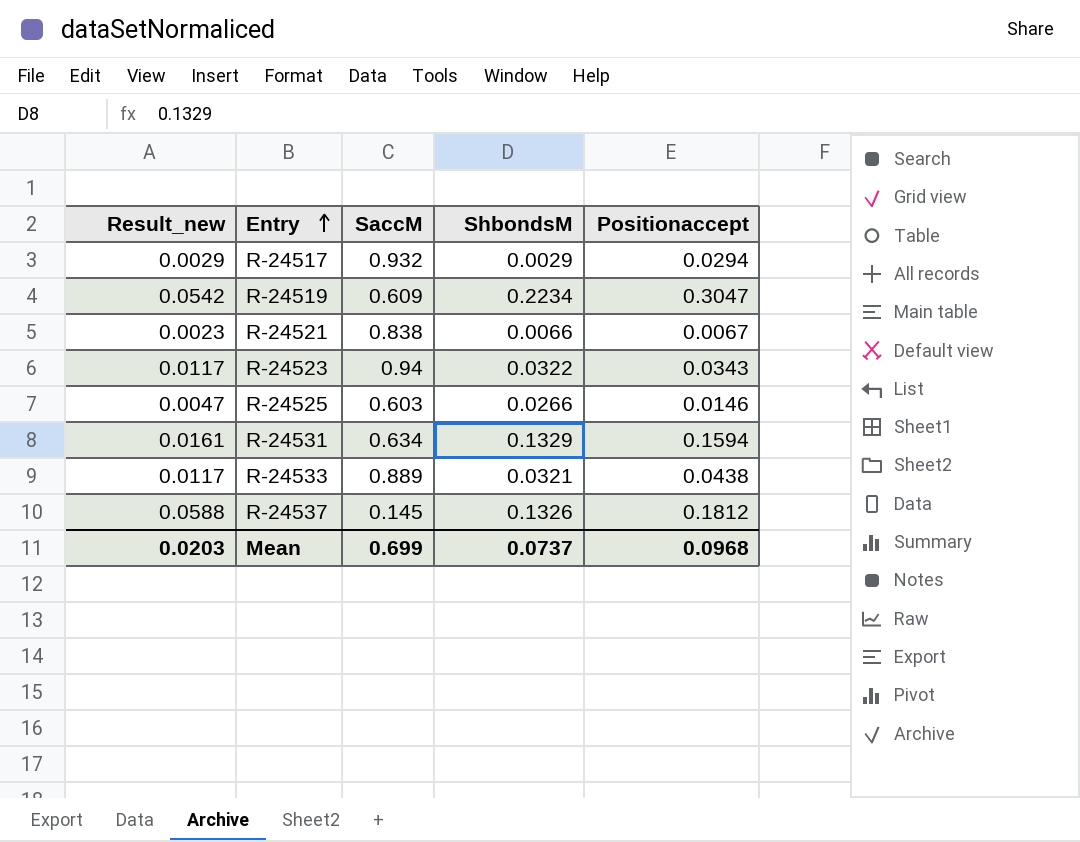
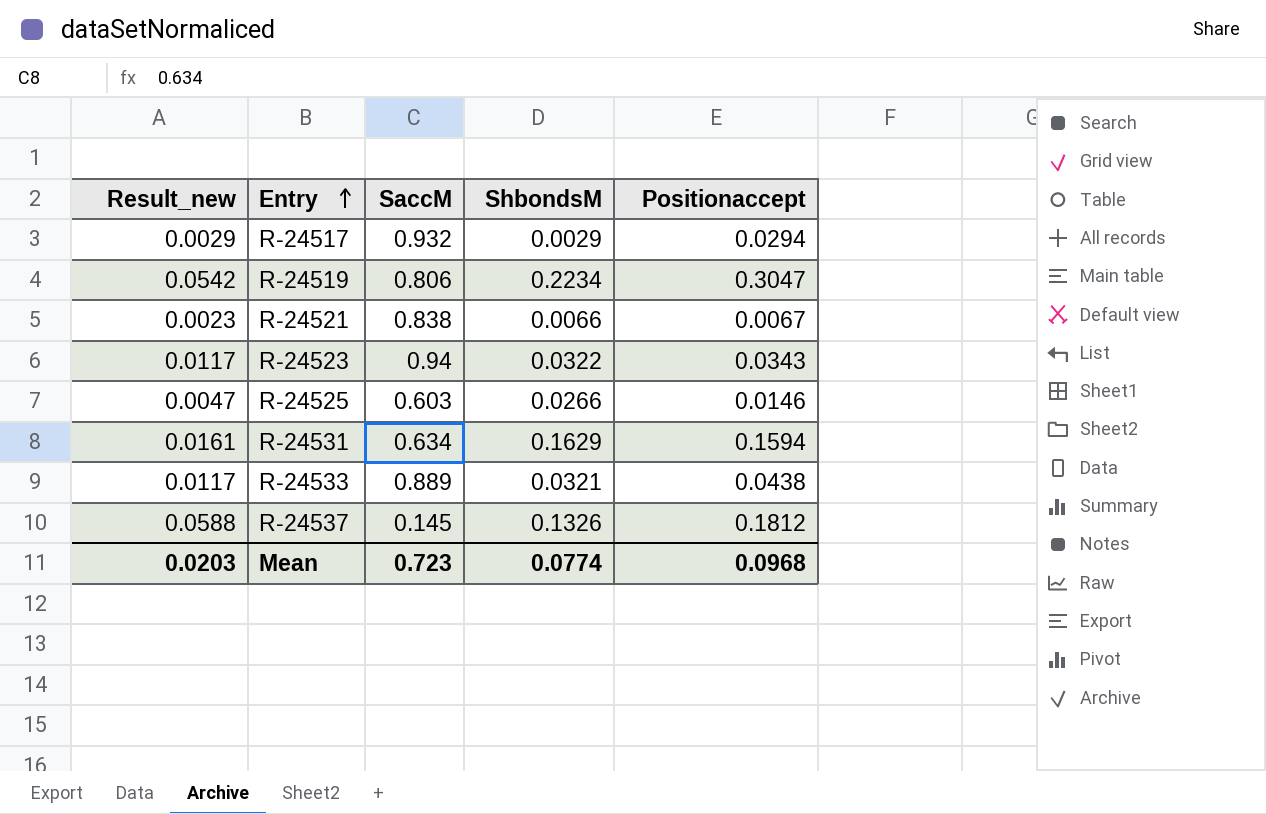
R-24519 | SaccM: 0.609 -> 0.806
R-24531 | ShbondsM: 0.1329 -> 0.1629
Mean | SaccM: 0.699 -> 0.723
Mean | ShbondsM: 0.0737 -> 0.0774

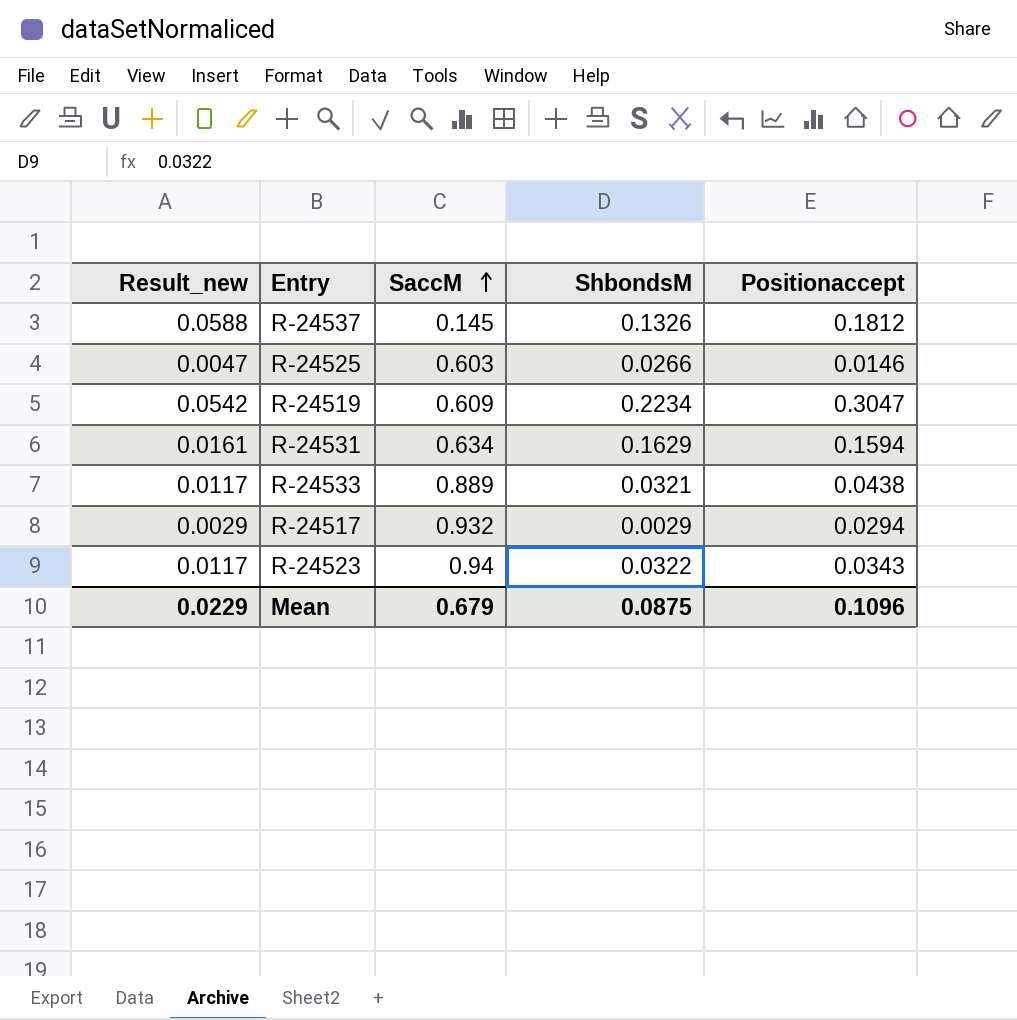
row order: Entry ascending -> SaccM ascending
row R-24521: 0.0023 | 0.838 | 0.0066 | 0.0067 -> none
R-24519 | SaccM: 0.806 -> 0.609
Mean | Result_new: 0.0203 -> 0.0229
Mean | SaccM: 0.723 -> 0.679
Mean | ShbondsM: 0.0774 -> 0.0875
Mean | Positionaccept: 0.0968 -> 0.1096

